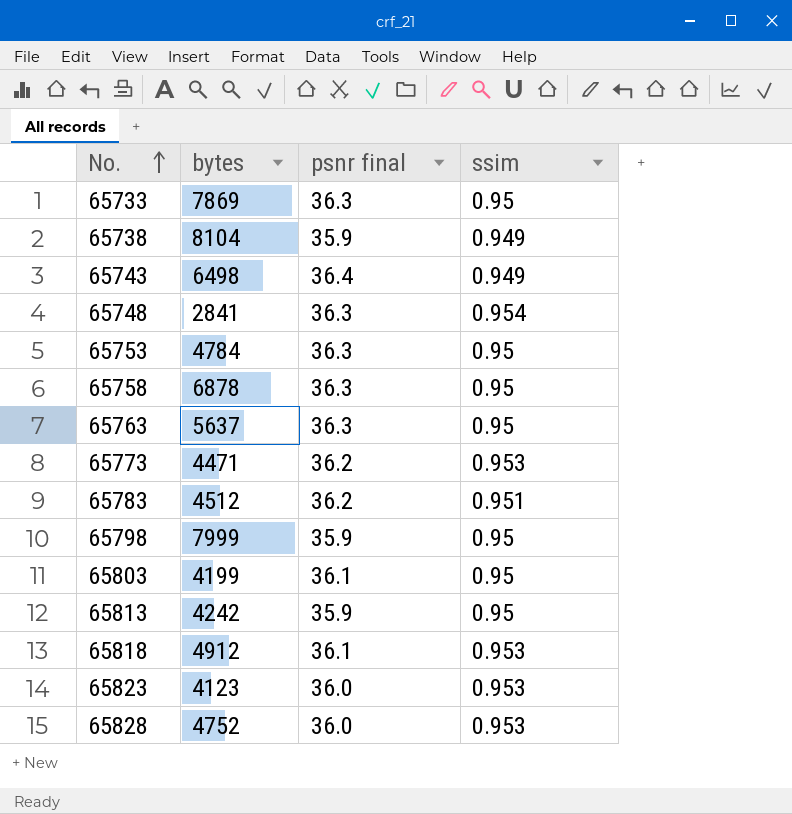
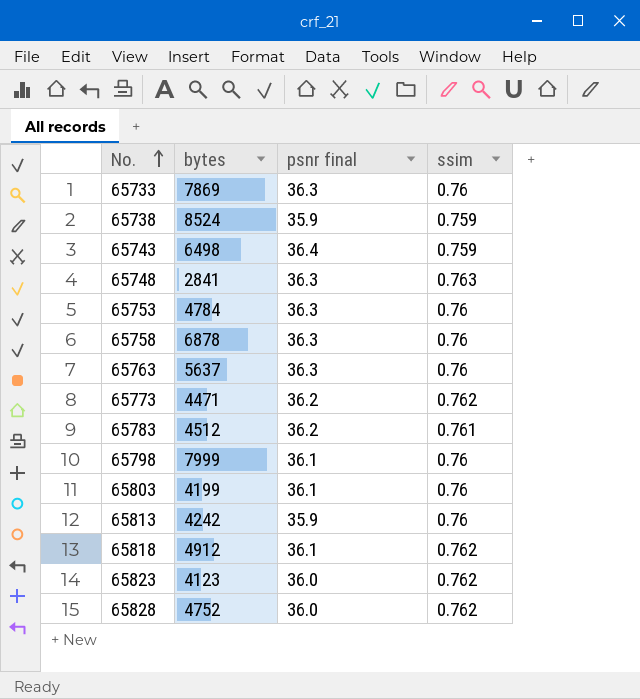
65733 | ssim: 0.95 -> 0.76
65738 | bytes: 8104 -> 8524
65738 | ssim: 0.949 -> 0.759
65743 | ssim: 0.949 -> 0.759
65748 | ssim: 0.954 -> 0.763
65753 | ssim: 0.95 -> 0.76
65758 | ssim: 0.95 -> 0.76
65763 | ssim: 0.95 -> 0.76
65773 | ssim: 0.953 -> 0.762
65783 | ssim: 0.951 -> 0.761
65798 | psnr final: 35.9 -> 36.1
65798 | ssim: 0.95 -> 0.76
65803 | ssim: 0.95 -> 0.76
65813 | ssim: 0.95 -> 0.76
65818 | ssim: 0.953 -> 0.762
65823 | ssim: 0.953 -> 0.762
65828 | ssim: 0.953 -> 0.762

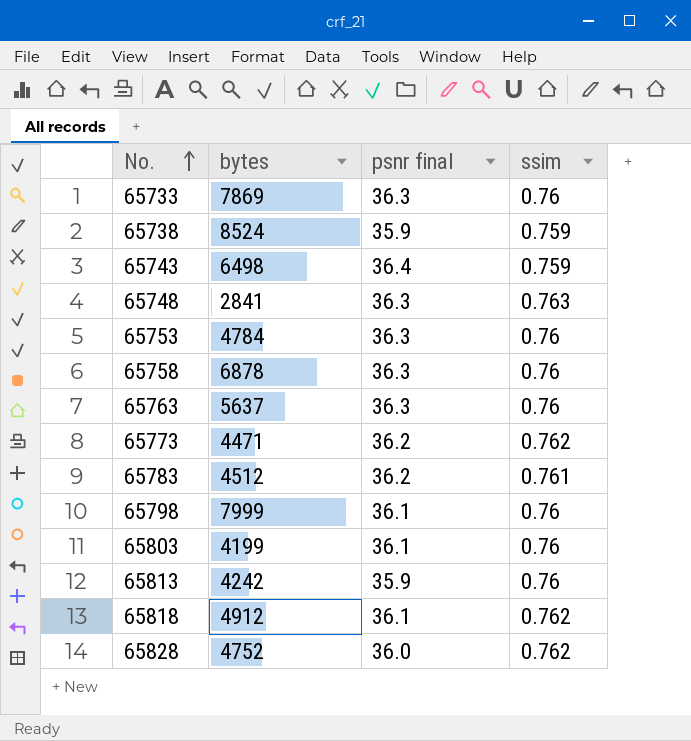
row 65823: 4123 | 36.0 | 0.762 -> none

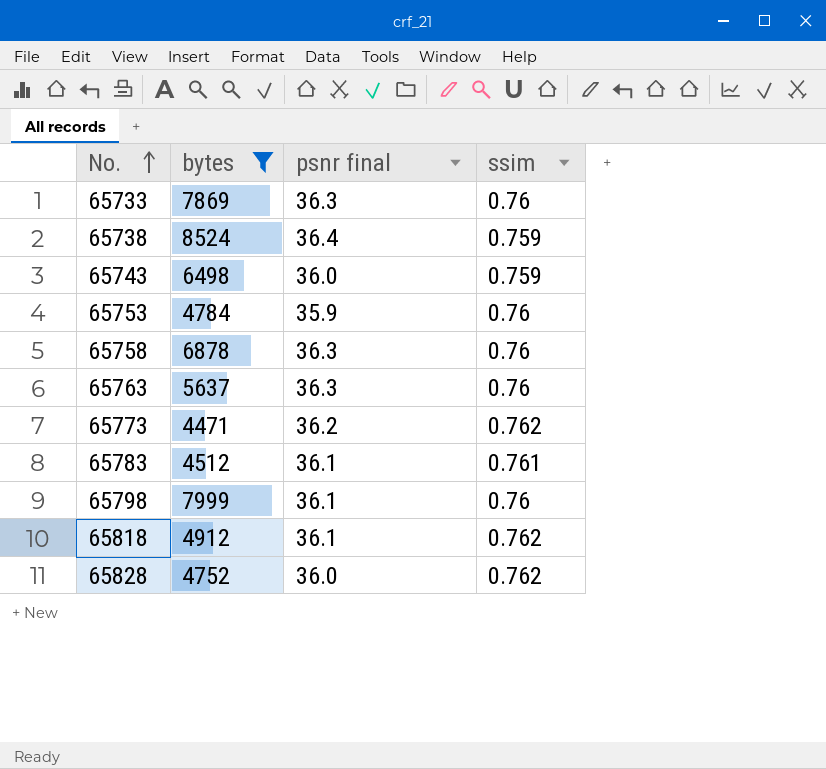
filter: none -> bytes >= 4471
65738 | psnr final: 35.9 -> 36.4
65743 | psnr final: 36.4 -> 36.0
65753 | psnr final: 36.3 -> 35.9
65783 | psnr final: 36.2 -> 36.1

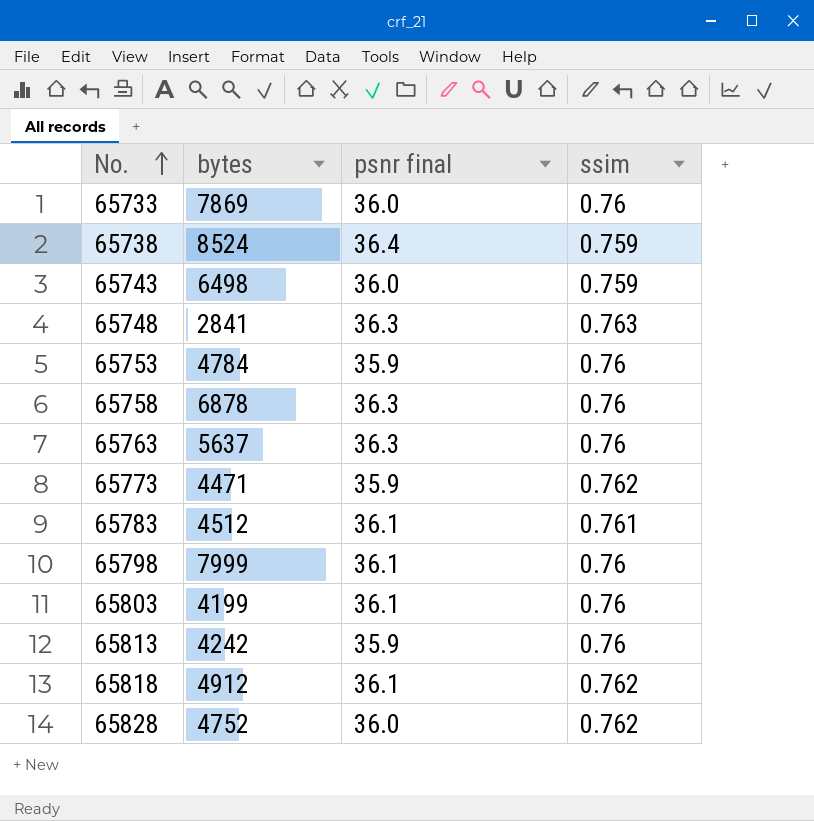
filter: bytes >= 4471 -> none
65733 | psnr final: 36.3 -> 36.0
65773 | psnr final: 36.2 -> 35.9

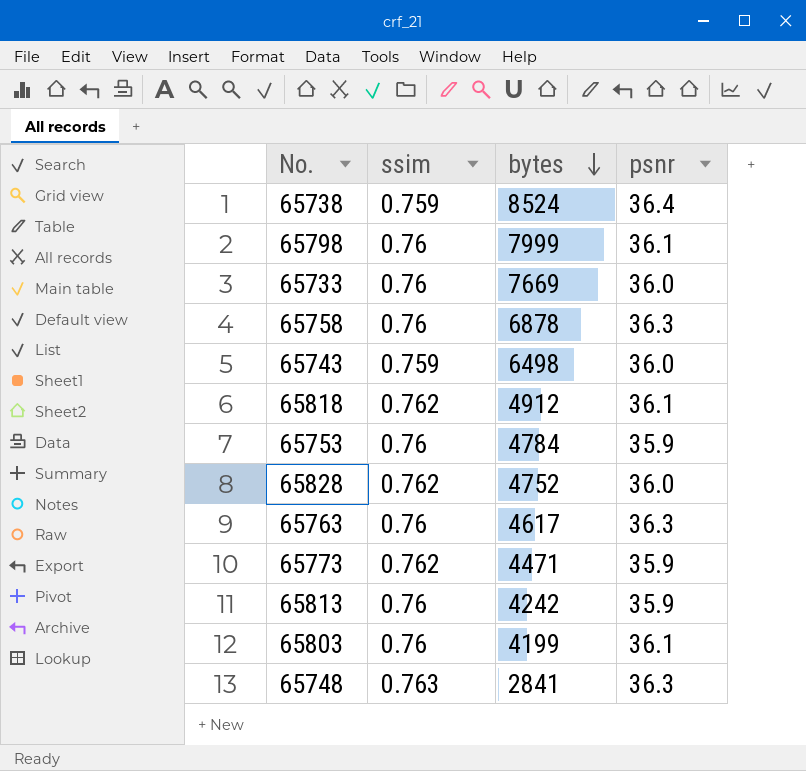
row order: No. ascending -> bytes descending
column ssim | position: 4 -> 2
column name: psnr final -> psnr
row 65783: 4512 | 36.1 | 0.761 -> none
65733 | bytes: 7869 -> 7669
65763 | bytes: 5637 -> 4617

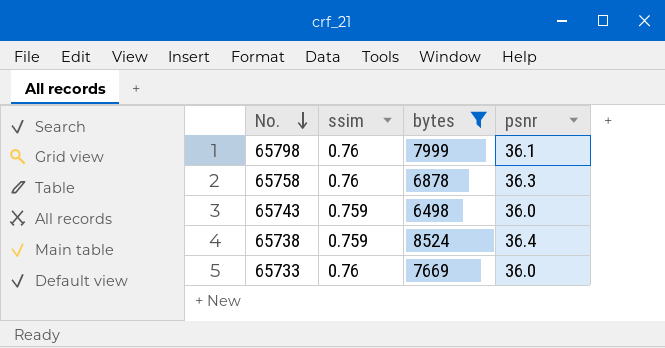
filter: none -> bytes >= 6498
row order: bytes descending -> No. descending

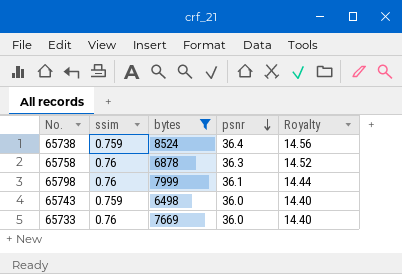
row order: No. descending -> psnr descending
column Royalty | formula: none -> [psnr] * 0.4

